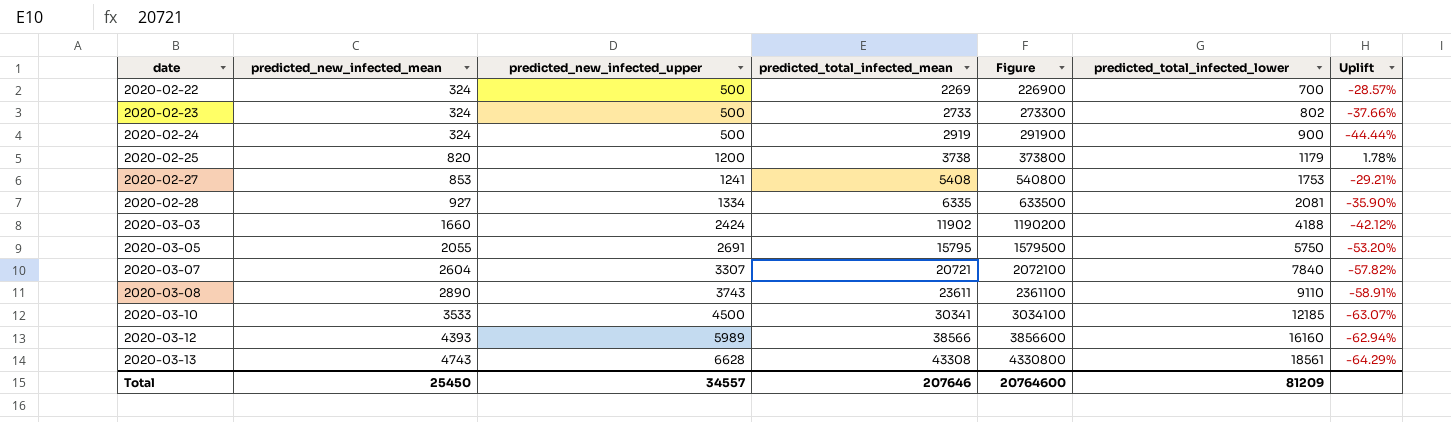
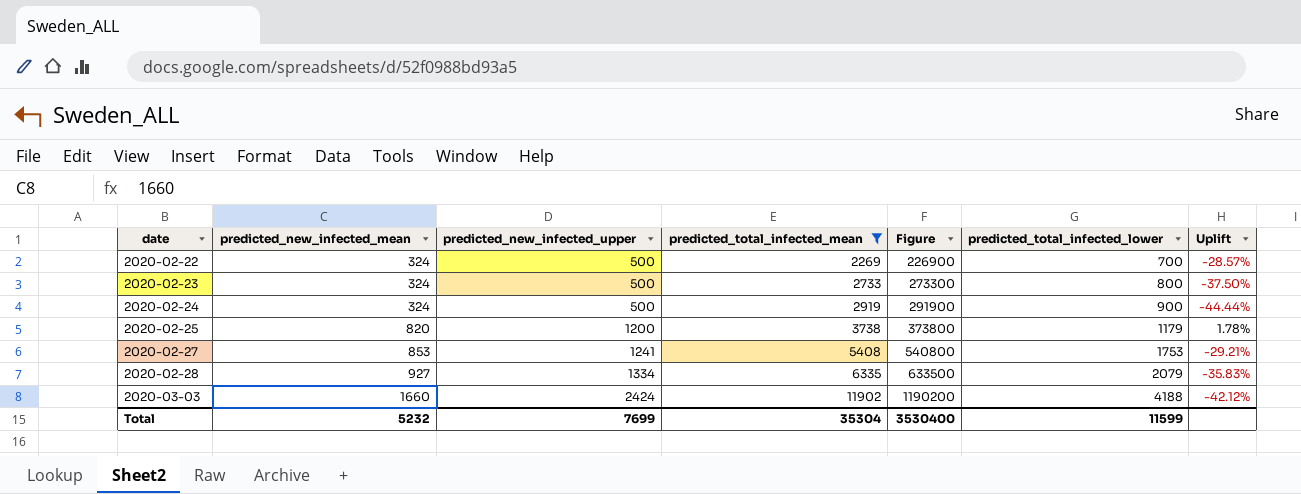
filter: none -> predicted_total_infected_mean <= 11902
2020-02-23 | predicted_total_infected_lower: 802 -> 800
2020-02-23 | Uplift: -37.66% -> -37.50%
2020-02-28 | predicted_total_infected_lower: 2081 -> 2079
2020-02-28 | Uplift: -35.90% -> -35.83%
Total | predicted_new_infected_mean: 25450 -> 5232
Total | predicted_new_infected_upper: 34557 -> 7699
Total | predicted_total_infected_mean: 207646 -> 35304
Total | Figure: 20764600 -> 3530400
Total | predicted_total_infected_lower: 81209 -> 11599

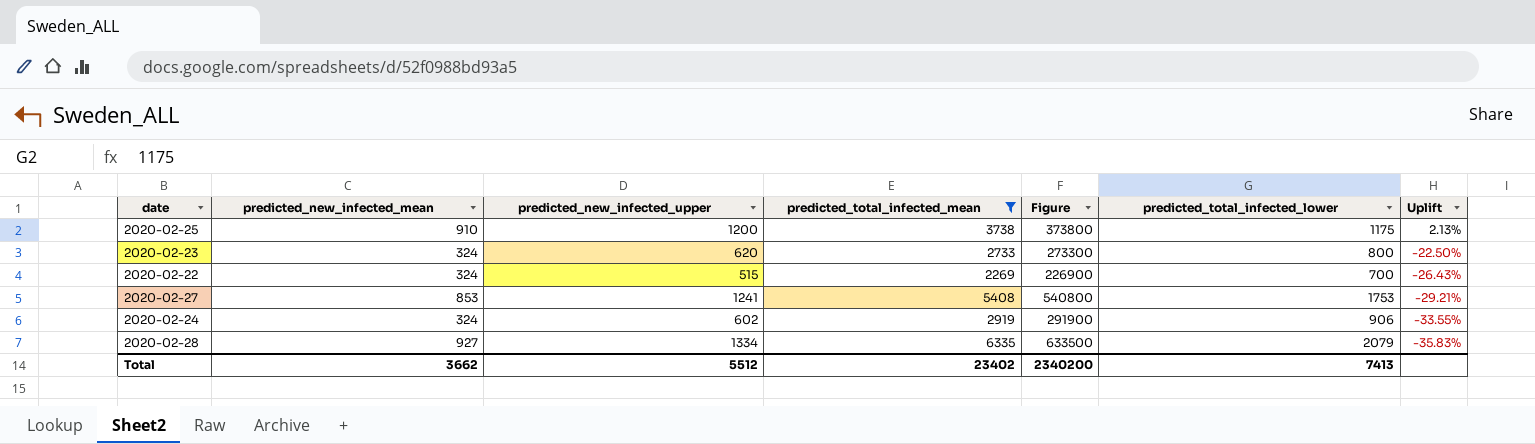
row order: date ascending -> Uplift descending
row 2020-03-03: 1660 | 2424 | 11902 | 1190200 | 4188 | -42.12% -> none
2020-02-25 | predicted_new_infected_mean: 820 -> 910
2020-02-25 | predicted_total_infected_lower: 1179 -> 1175
2020-02-25 | Uplift: 1.78% -> 2.13%
2020-02-23 | predicted_new_infected_upper: 500 -> 620
2020-02-23 | Uplift: -37.50% -> -22.50%
2020-02-22 | predicted_new_infected_upper: 500 -> 515
2020-02-22 | Uplift: -28.57% -> -26.43%
2020-02-24 | predicted_new_infected_upper: 500 -> 602
2020-02-24 | predicted_total_infected_lower: 900 -> 906
2020-02-24 | Uplift: -44.44% -> -33.55%
Total | predicted_new_infected_mean: 5232 -> 3662
Total | predicted_new_infected_upper: 7699 -> 5512
Total | predicted_total_infected_mean: 35304 -> 23402
Total | Figure: 3530400 -> 2340200
Total | predicted_total_infected_lower: 11599 -> 7413

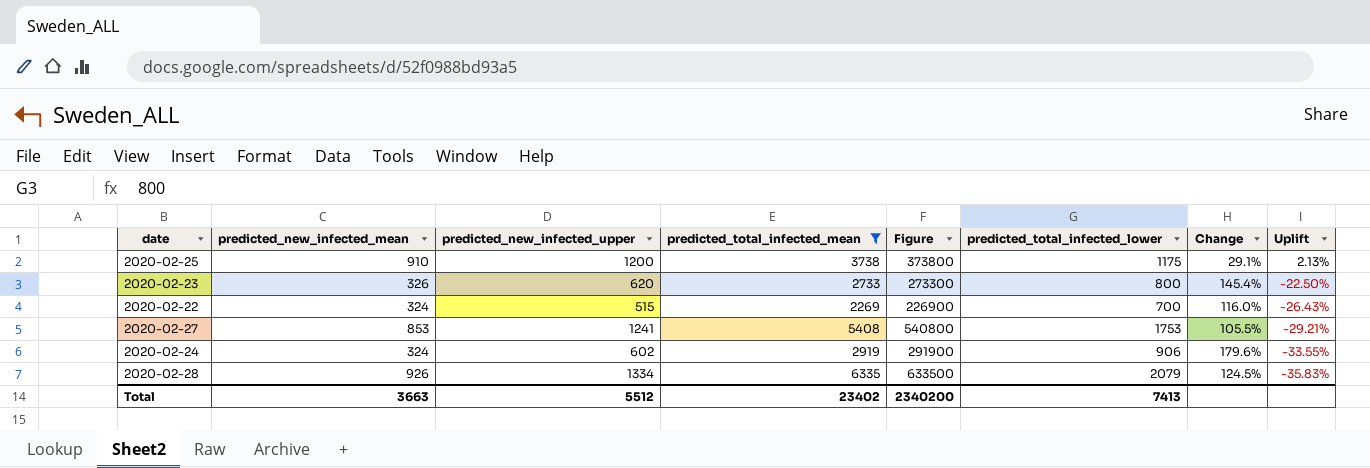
column Change | formula: none -> ([predicted_total_infected_lower] - [predicted_new_infected_mean]) / [predicted_new_infected_mean]
2020-02-23 | predicted_new_infected_mean: 324 -> 326
2020-02-28 | predicted_new_infected_mean: 927 -> 926
Total | predicted_new_infected_mean: 3662 -> 3663

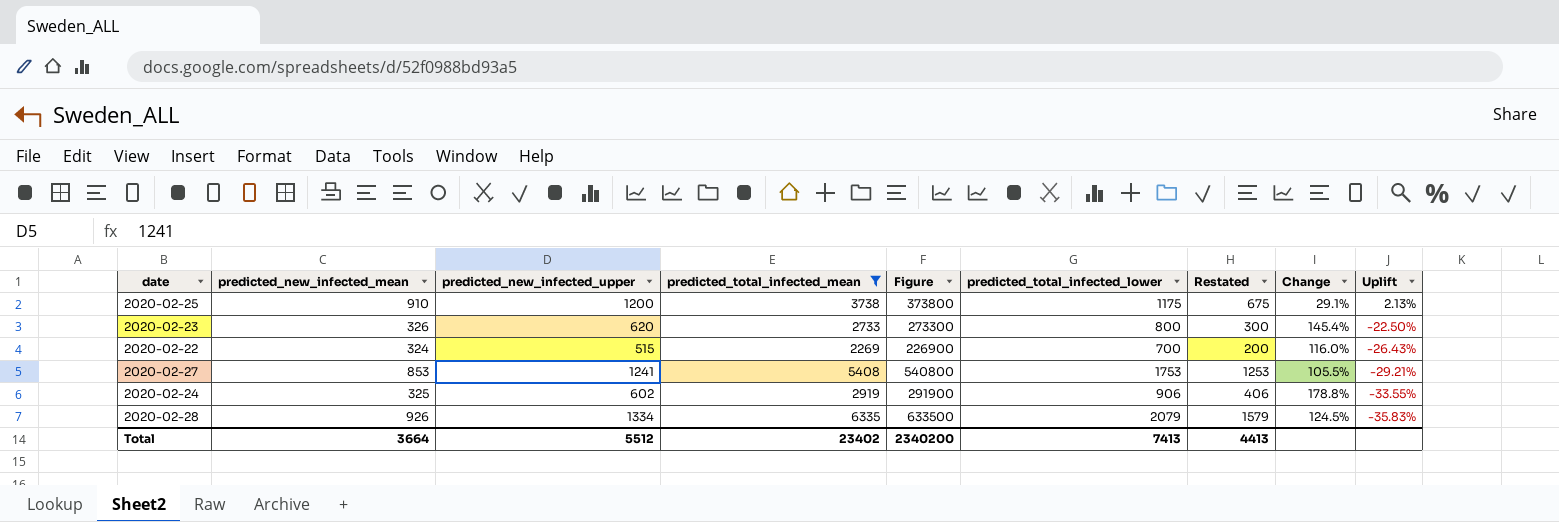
column Restated | formula: none -> [predicted_total_infected_lower] - 500
2020-02-24 | predicted_new_infected_mean: 324 -> 325
2020-02-24 | Change: 179.6% -> 178.8%
Total | predicted_new_infected_mean: 3663 -> 3664

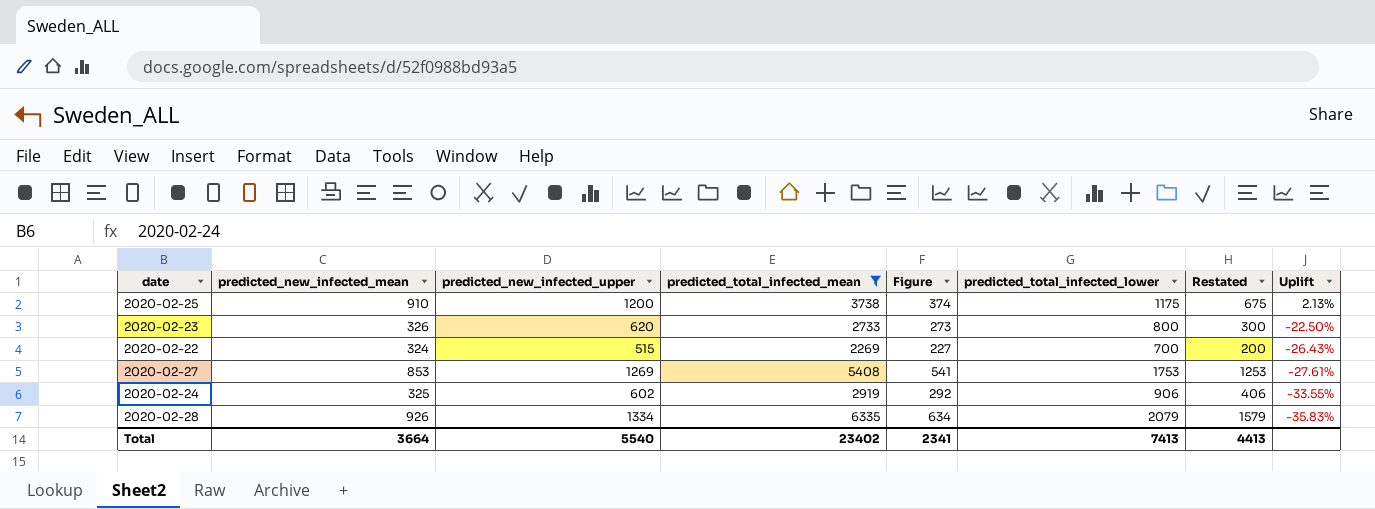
column Change | formula: ([predicted_total_infected_lower] - [predicted_new_infected_mean]) / [predicted_new_infected_mean] -> none
column Figure | formula: [predicted_total_infected_mean] * 100 -> [predicted_total_infected_mean] * 0.1
2020-02-27 | predicted_new_infected_upper: 1241 -> 1269
2020-02-27 | Uplift: -29.21% -> -27.61%
Total | predicted_new_infected_upper: 5512 -> 5540
Total | Figure: 2340200 -> 2341

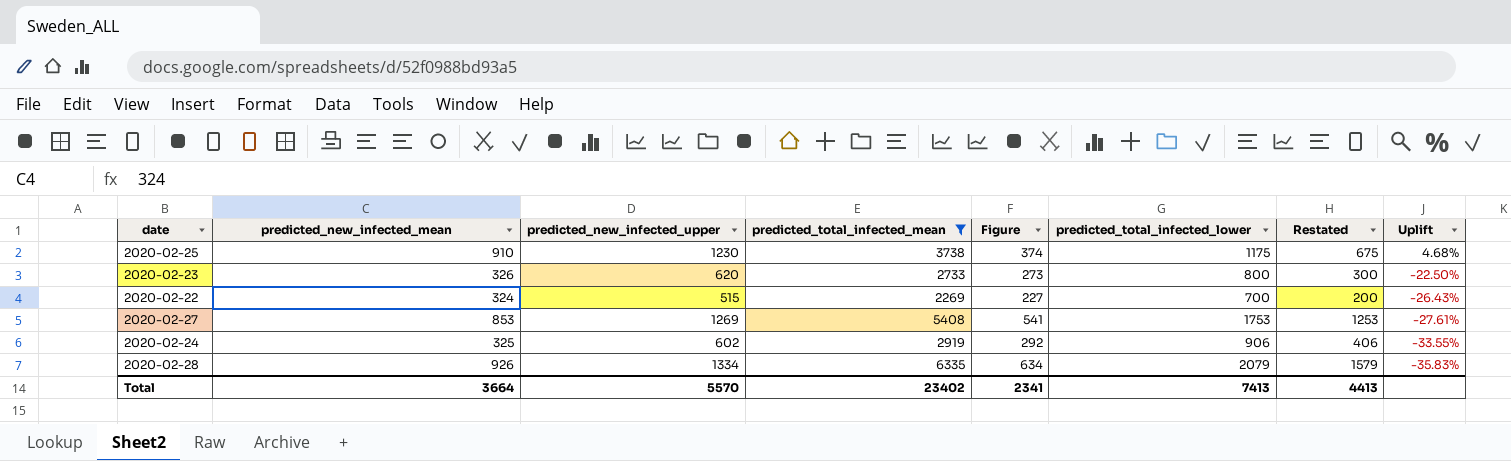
2020-02-25 | predicted_new_infected_upper: 1200 -> 1230
2020-02-25 | Uplift: 2.13% -> 4.68%
Total | predicted_new_infected_upper: 5540 -> 5570

